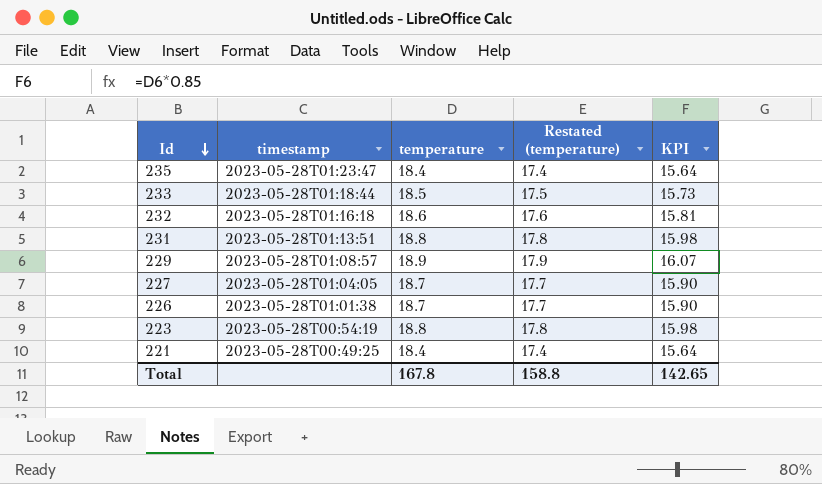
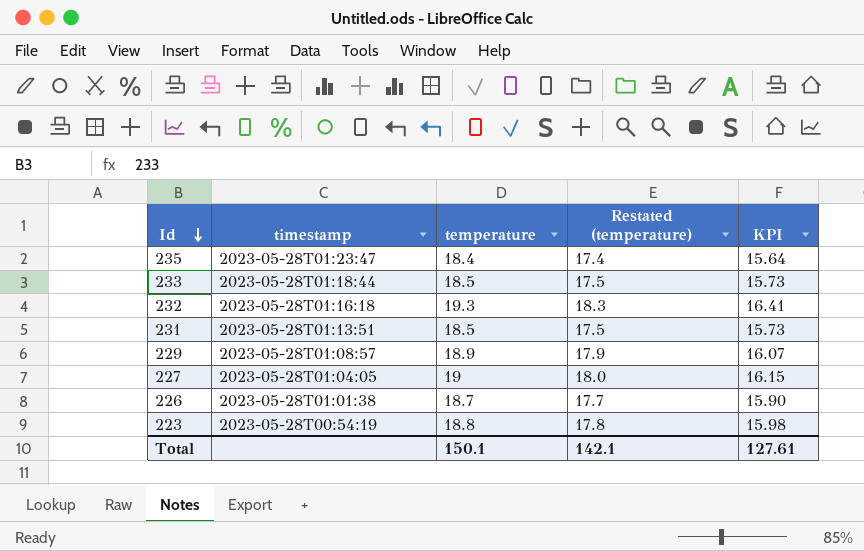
row 221: 2023-05-28T00:49:25 | 18.4 | 17.4 | 15.64 -> none
232 | temperature: 18.6 -> 19.3
232 | Restated (temperature): 17.6 -> 18.3
232 | KPI: 15.81 -> 16.41
231 | temperature: 18.8 -> 18.5
231 | Restated (temperature): 17.8 -> 17.5
231 | KPI: 15.98 -> 15.73
227 | temperature: 18.7 -> 19
227 | Restated (temperature): 17.7 -> 18.0
227 | KPI: 15.90 -> 16.15
Total | temperature: 167.8 -> 150.1
Total | Restated (temperature): 158.8 -> 142.1
Total | KPI: 142.65 -> 127.61

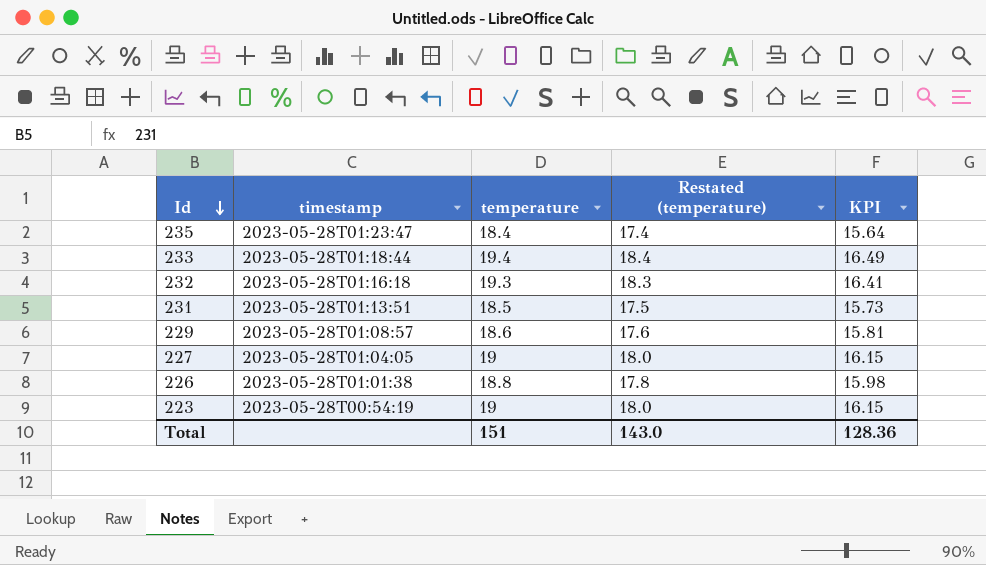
233 | temperature: 18.5 -> 19.4
233 | Restated (temperature): 17.5 -> 18.4
233 | KPI: 15.73 -> 16.49
229 | temperature: 18.9 -> 18.6
229 | Restated (temperature): 17.9 -> 17.6
229 | KPI: 16.07 -> 15.81
226 | temperature: 18.7 -> 18.8
226 | Restated (temperature): 17.7 -> 17.8
226 | KPI: 15.90 -> 15.98
223 | temperature: 18.8 -> 19
223 | Restated (temperature): 17.8 -> 18.0
223 | KPI: 15.98 -> 16.15
Total | temperature: 150.1 -> 151
Total | Restated (temperature): 142.1 -> 143.0
Total | KPI: 127.61 -> 128.36

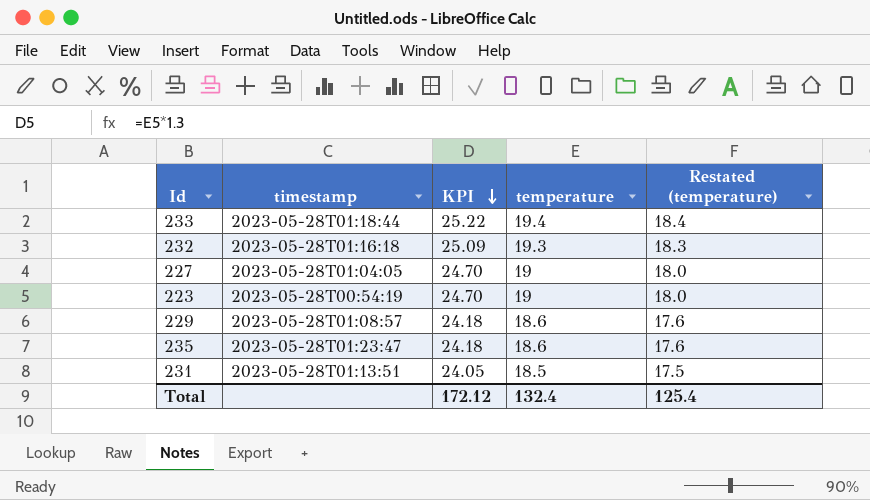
row order: Id descending -> KPI descending
column KPI | formula: [temperature] * 0.85 -> [temperature] * 1.3
column KPI | position: 5 -> 3
row 226: 2023-05-28T01:01:38 | 18.8 | 17.8 | 15.98 -> none
235 | temperature: 18.4 -> 18.6
235 | Restated (temperature): 17.4 -> 17.6
Total | KPI: 128.36 -> 172.12
Total | temperature: 151 -> 132.4
Total | Restated (temperature): 143.0 -> 125.4

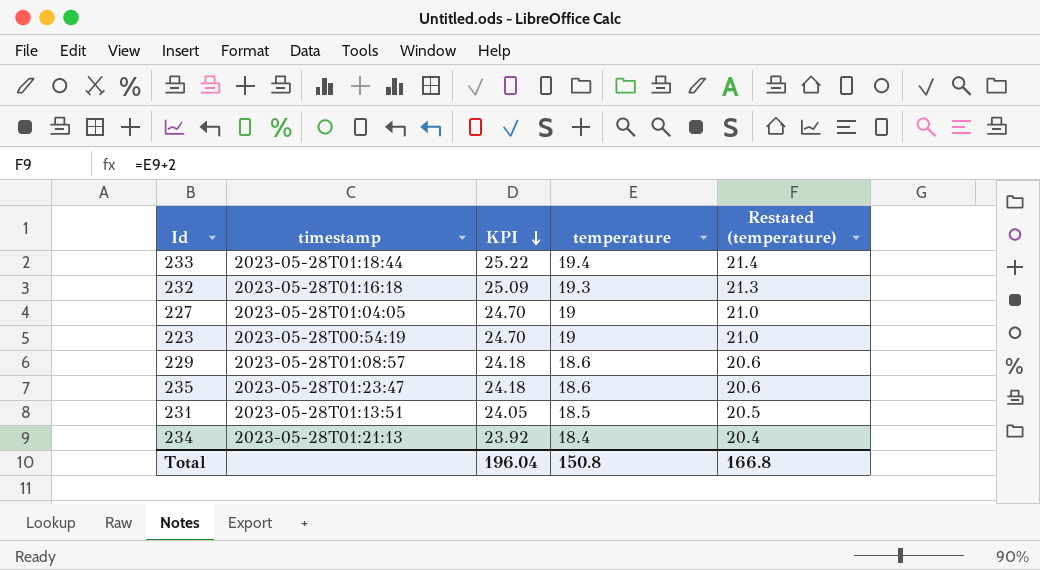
column Restated (temperature) | formula: [temperature] - 1 -> [temperature] + 2
row 234: none -> 2023-05-28T01:21:13 | 23.92 | 18.4 | 20.4
Total | KPI: 172.12 -> 196.04
Total | temperature: 132.4 -> 150.8
Total | Restated (temperature): 125.4 -> 166.8

